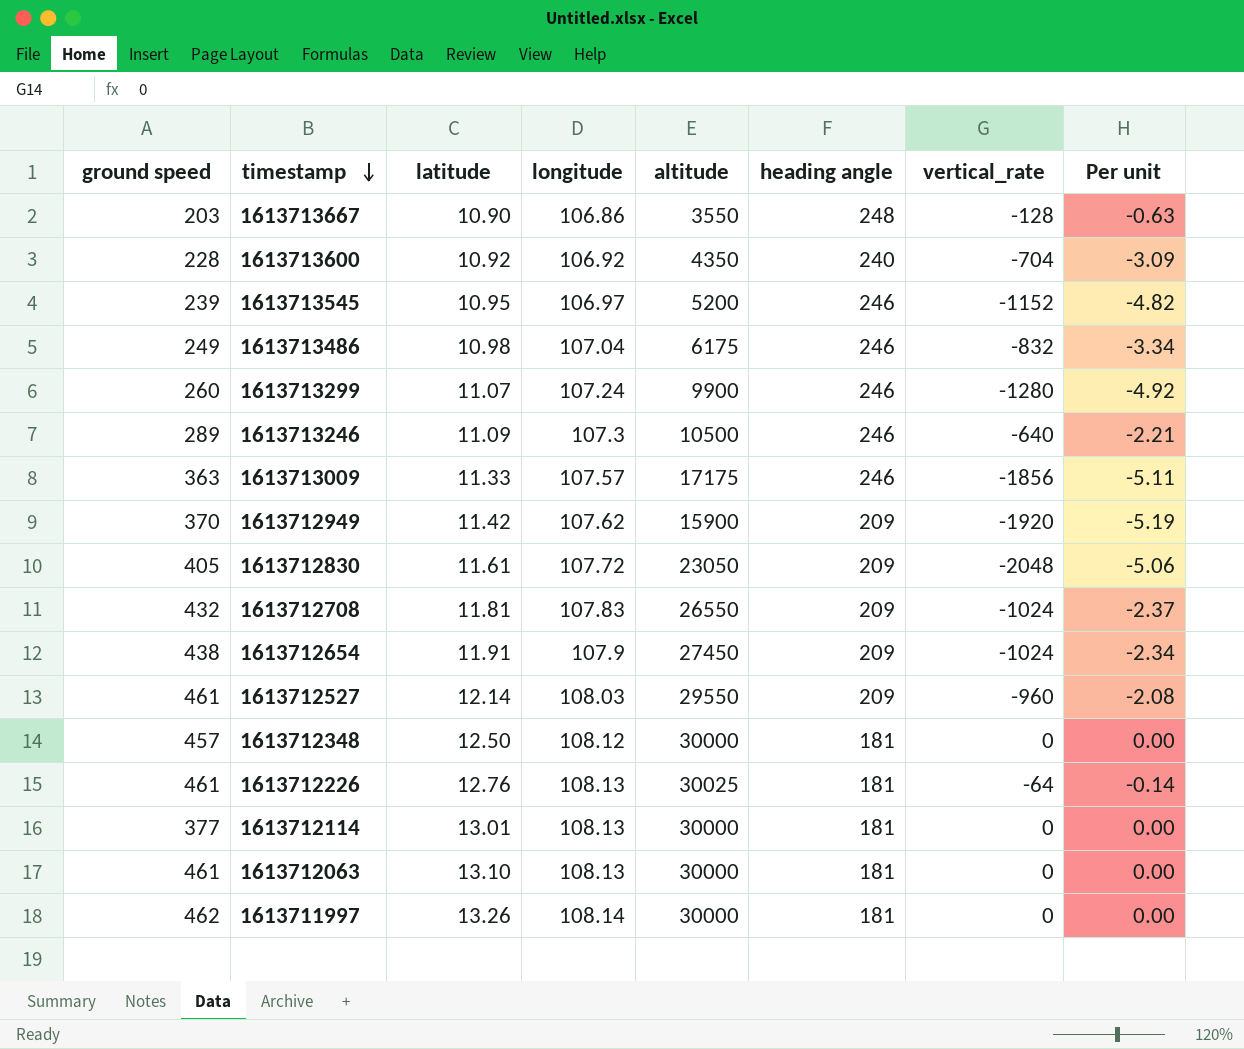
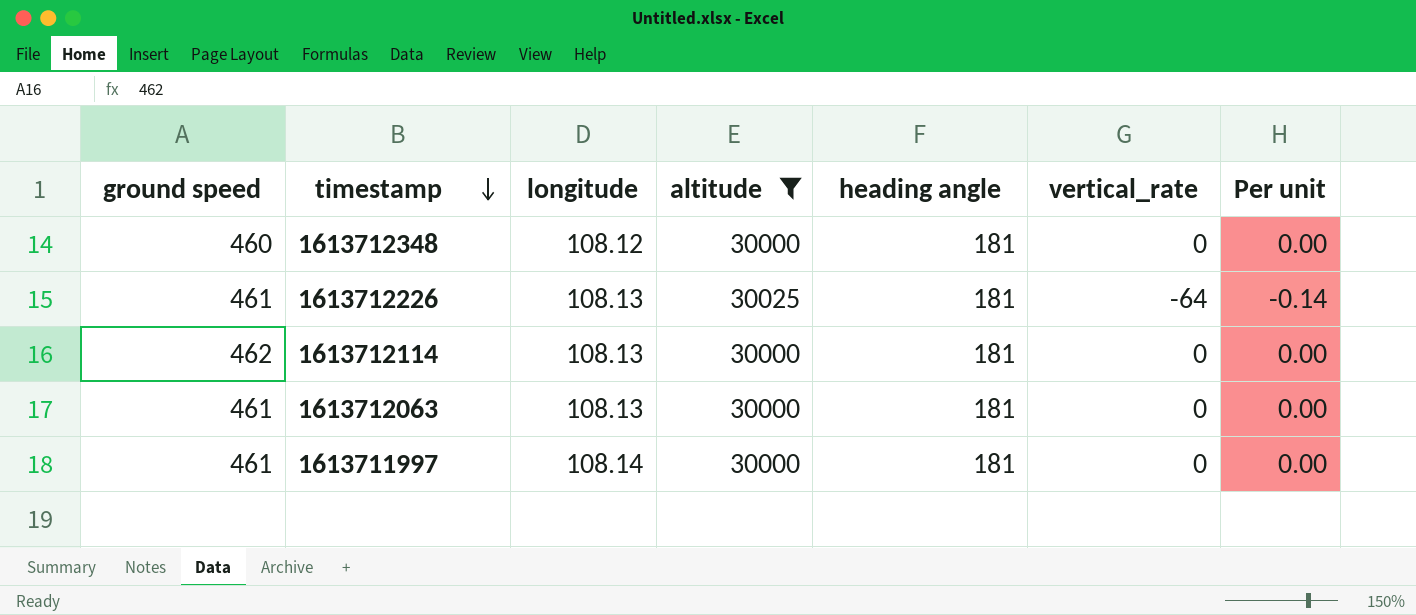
filter: none -> altitude >= 30000
column latitude | position: 3 -> none
1613712348 | ground speed: 457 -> 460
1613712114 | ground speed: 377 -> 462
1613711997 | ground speed: 462 -> 461

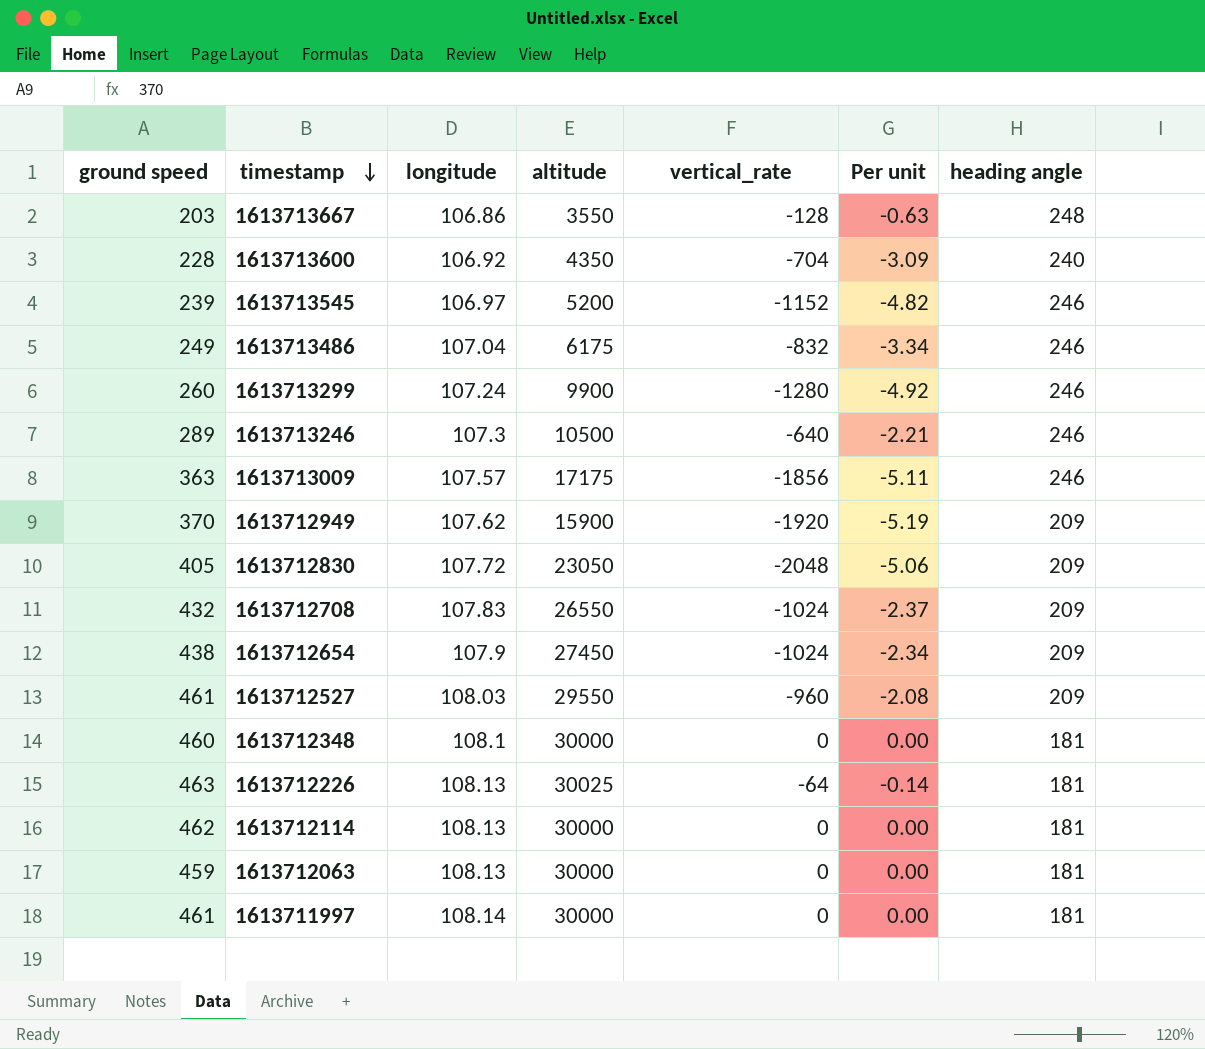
filter: altitude >= 30000 -> none
column heading angle | position: 5 -> 7
1613712348 | longitude: 108.12 -> 108.1
1613712226 | ground speed: 461 -> 463
1613712063 | ground speed: 461 -> 459

